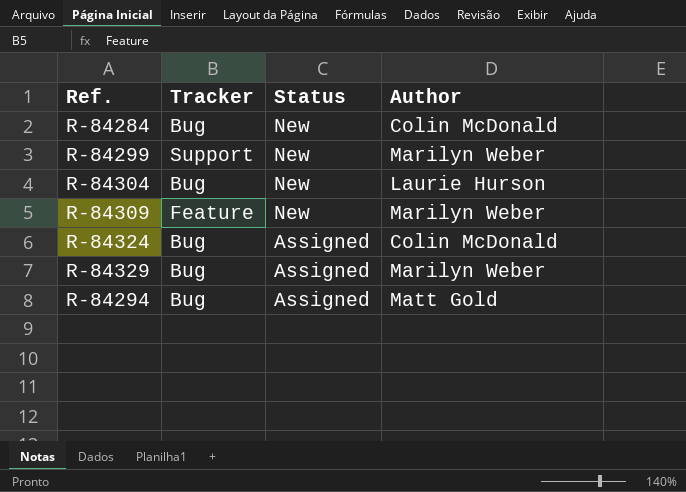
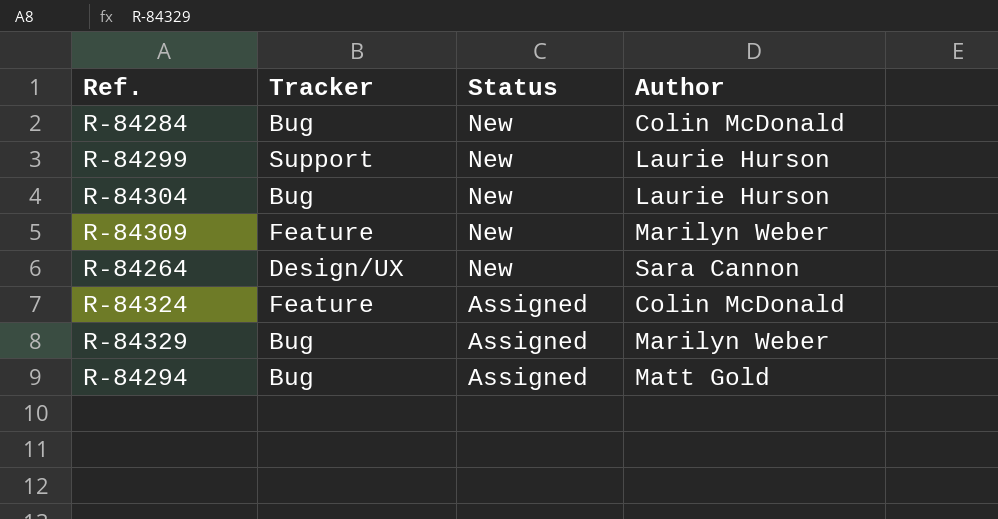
R-84299 | Author: Marilyn Weber -> Laurie Hurson
row R-84264: none -> Design/UX | New | Sara Cannon
R-84324 | Tracker: Bug -> Feature

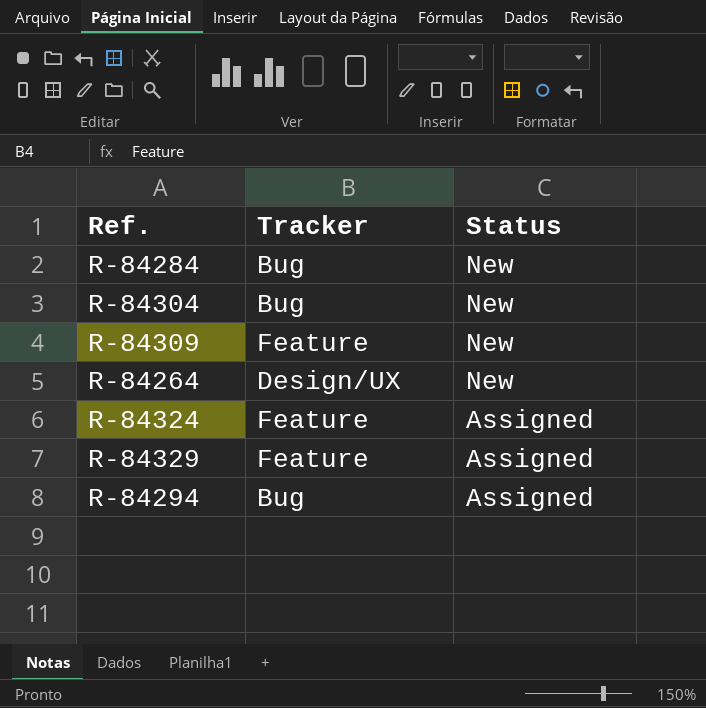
column Author | position: 4 -> none
row R-84299: Support | New | Laurie Hurson -> none
R-84329 | Tracker: Bug -> Feature

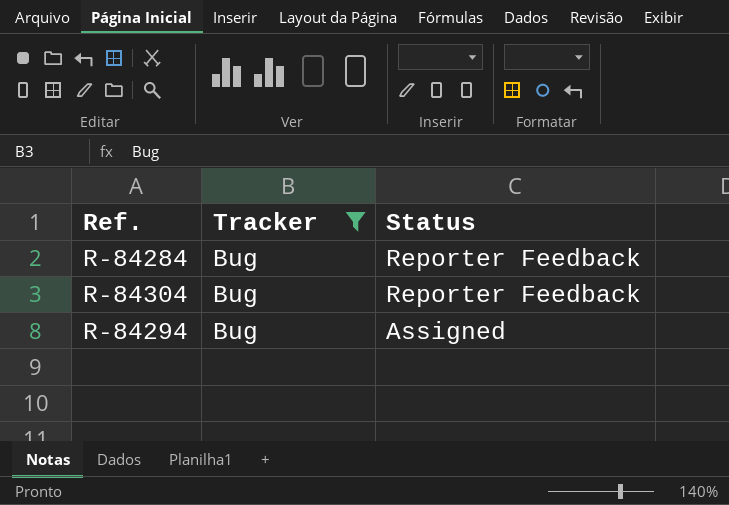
filter: none -> Tracker = Bug
R-84284 | Status: New -> Reporter Feedback
R-84304 | Status: New -> Reporter Feedback

